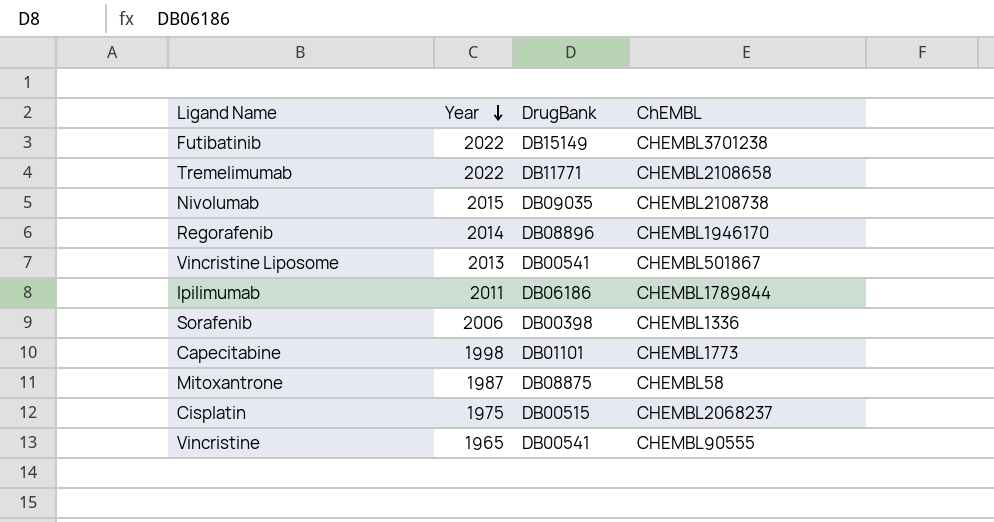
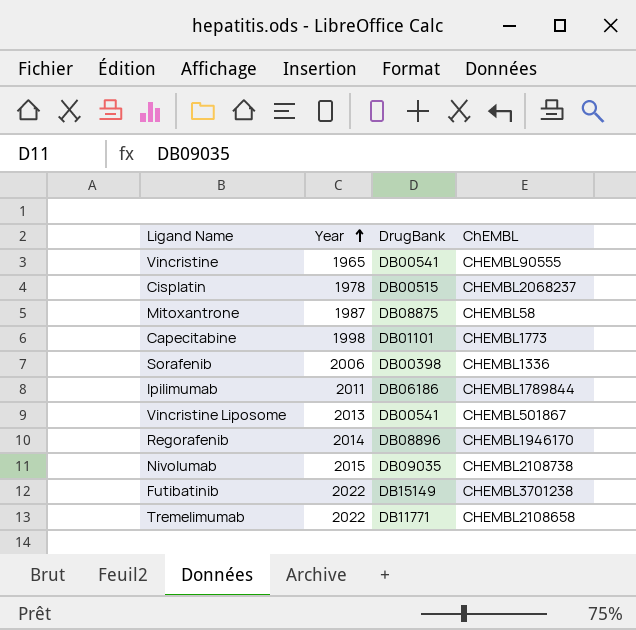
row order: Year descending -> Year ascending
Cisplatin | Year: 1975 -> 1978

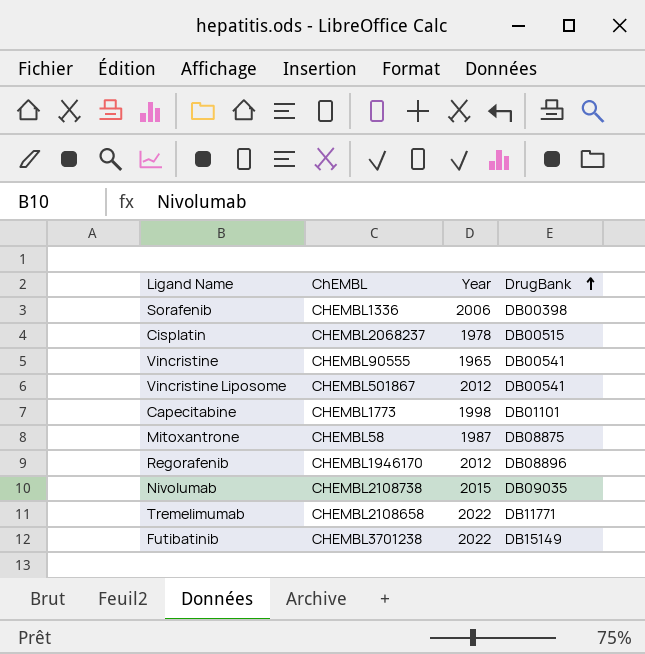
row order: Year ascending -> DrugBank ascending
column ChEMBL | position: 4 -> 2
row Ipilimumab: 2011 | DB06186 | CHEMBL1789844 -> none
Vincristine Liposome | Year: 2013 -> 2012
Regorafenib | Year: 2014 -> 2012

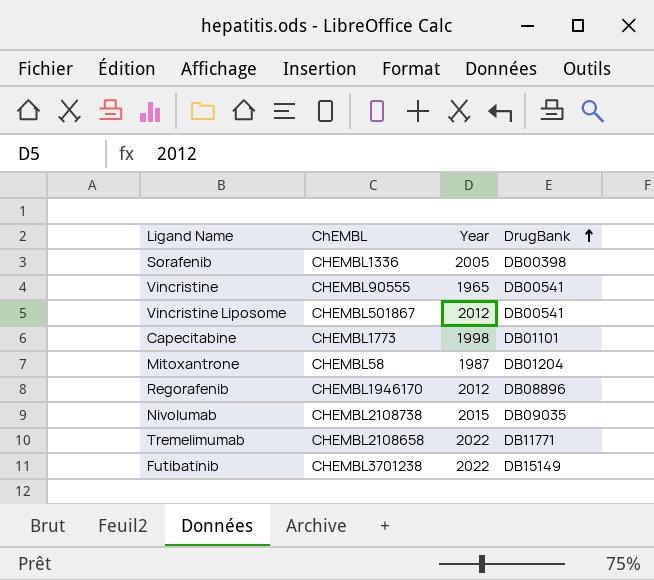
row Cisplatin: CHEMBL2068237 | 1978 | DB00515 -> none
Sorafenib | Year: 2006 -> 2005
Mitoxantrone | DrugBank: DB08875 -> DB01204

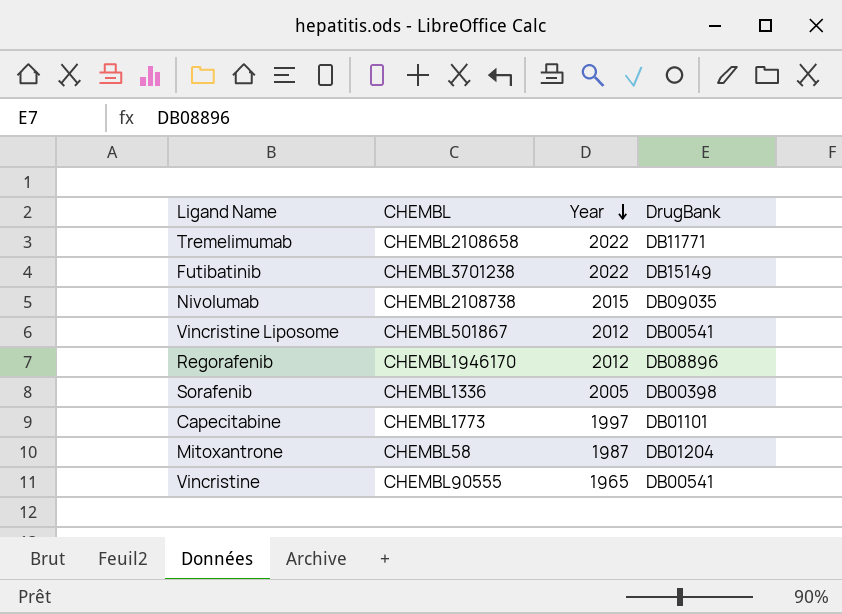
row order: DrugBank ascending -> Year descending
column name: ChEMBL -> CHEMBL
Capecitabine | Year: 1998 -> 1997

